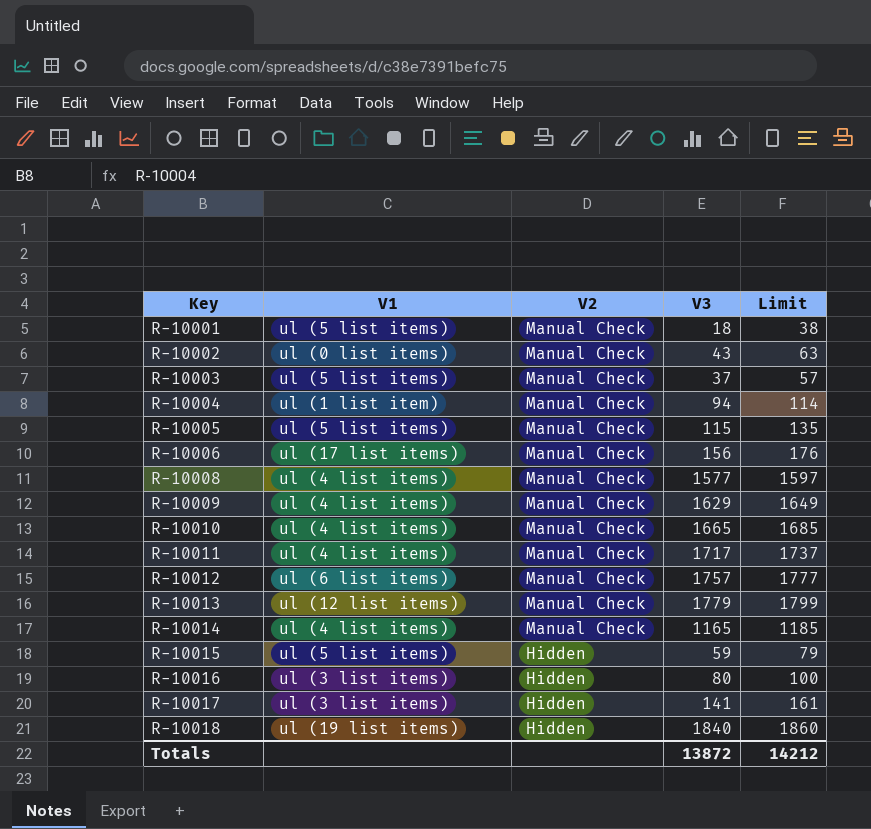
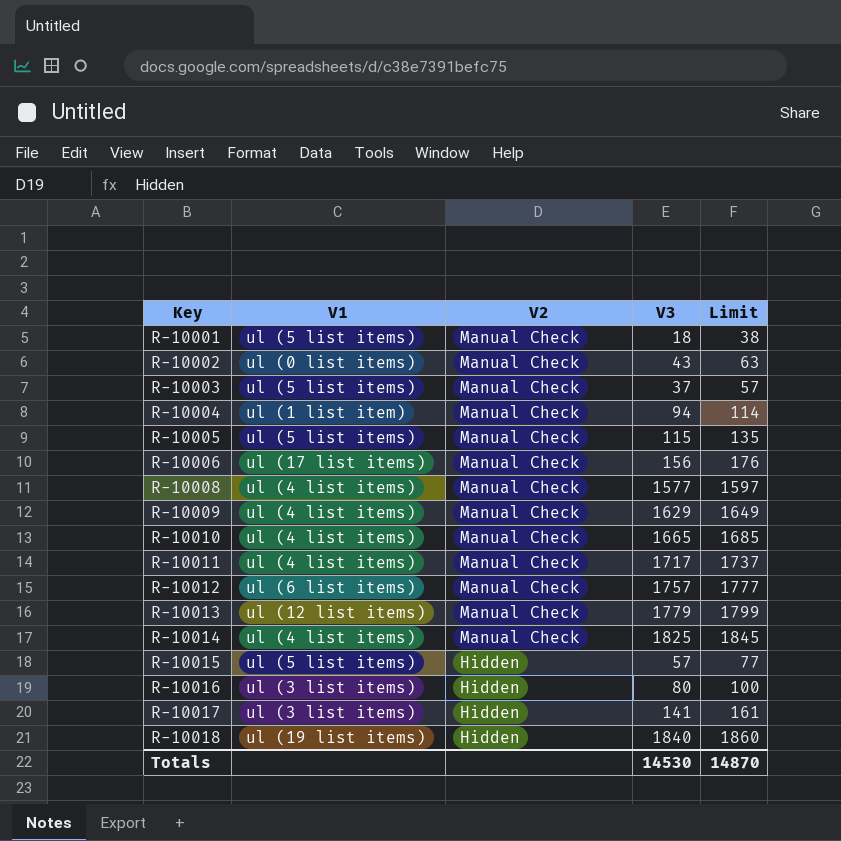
R-10014 | V3: 1165 -> 1825
R-10014 | Limit: 1185 -> 1845
R-10015 | V3: 59 -> 57
R-10015 | Limit: 79 -> 77
Totals | V3: 13872 -> 14530
Totals | Limit: 14212 -> 14870

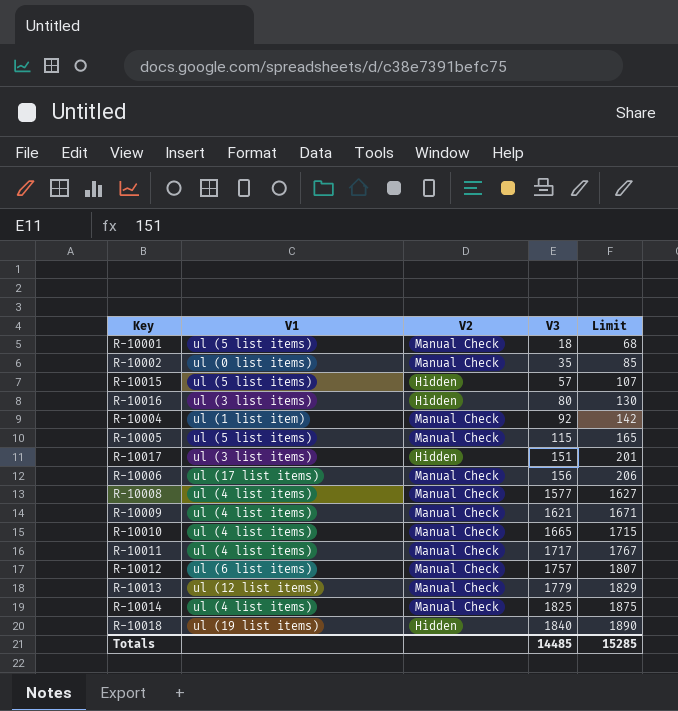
row order: Key ascending -> V3 ascending
column Limit | formula: [V3] + 20 -> [V3] + 50
row R-10003: ul (5 list items) | Manual Check | 37 | 57 -> none
R-10002 | V3: 43 -> 35
R-10004 | V3: 94 -> 92
R-10017 | V3: 141 -> 151
R-10009 | V3: 1629 -> 1621
Totals | V3: 14530 -> 14485
Totals | Limit: 14870 -> 15285

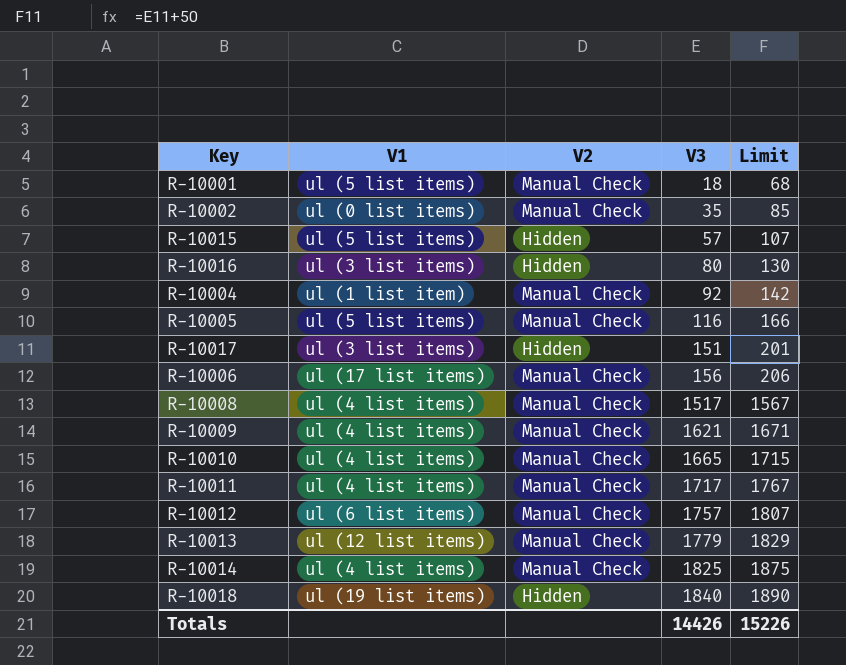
R-10005 | V3: 115 -> 116
R-10005 | Limit: 165 -> 166
R-10008 | V3: 1577 -> 1517
R-10008 | Limit: 1627 -> 1567
Totals | V3: 14485 -> 14426
Totals | Limit: 15285 -> 15226

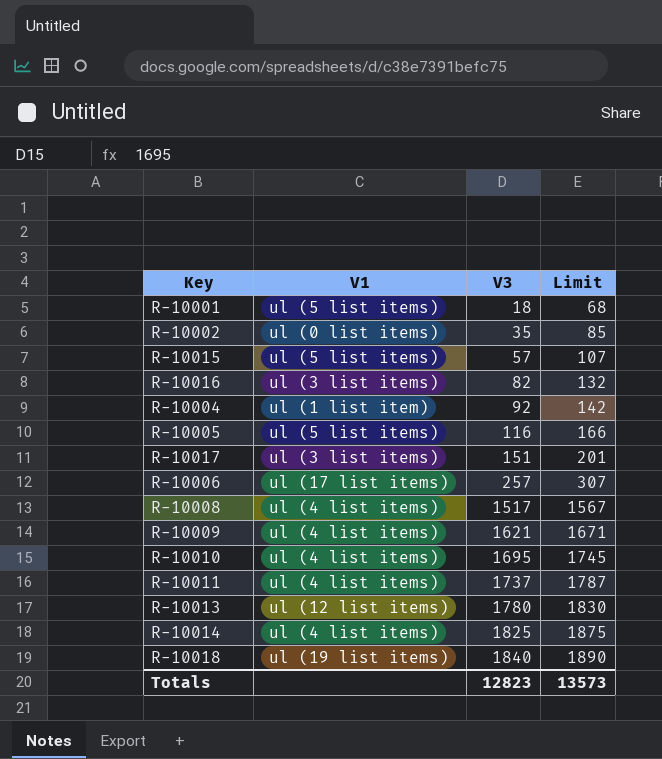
column V2 | position: 3 -> none
row R-10012: ul (6 list items) | Manual Check | 1757 | 1807 -> none
R-10016 | V3: 80 -> 82
R-10016 | Limit: 130 -> 132
R-10006 | V3: 156 -> 257
R-10006 | Limit: 206 -> 307
R-10010 | V3: 1665 -> 1695
R-10010 | Limit: 1715 -> 1745
R-10011 | V3: 1717 -> 1737
R-10011 | Limit: 1767 -> 1787
R-10013 | V3: 1779 -> 1780
R-10013 | Limit: 1829 -> 1830
Totals | V3: 14426 -> 12823
Totals | Limit: 15226 -> 13573

